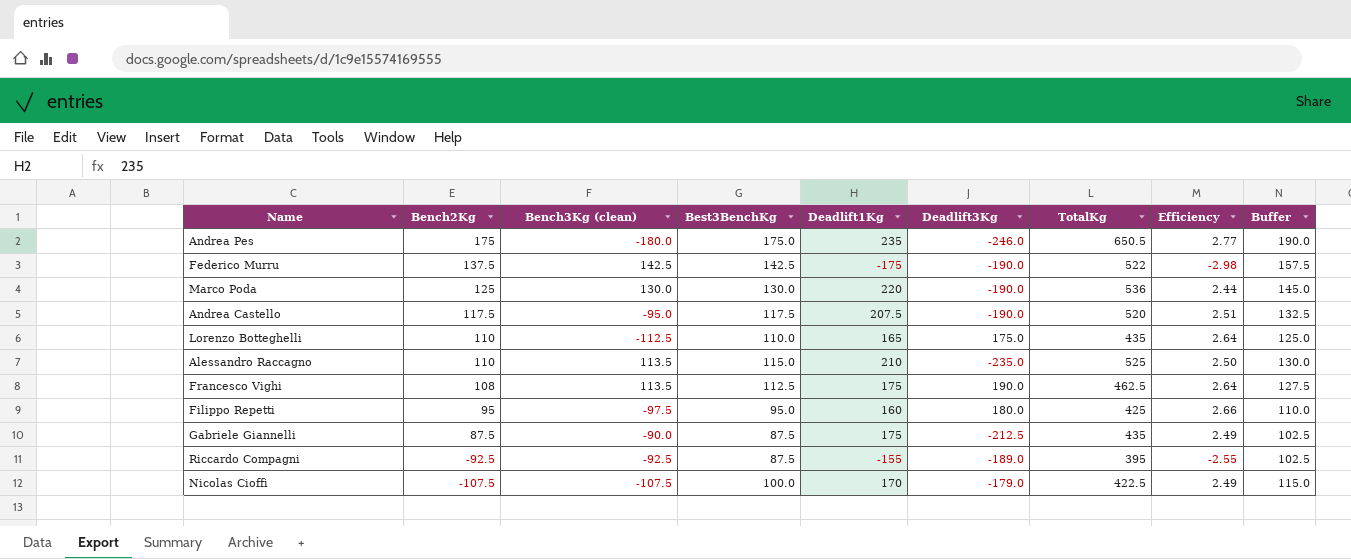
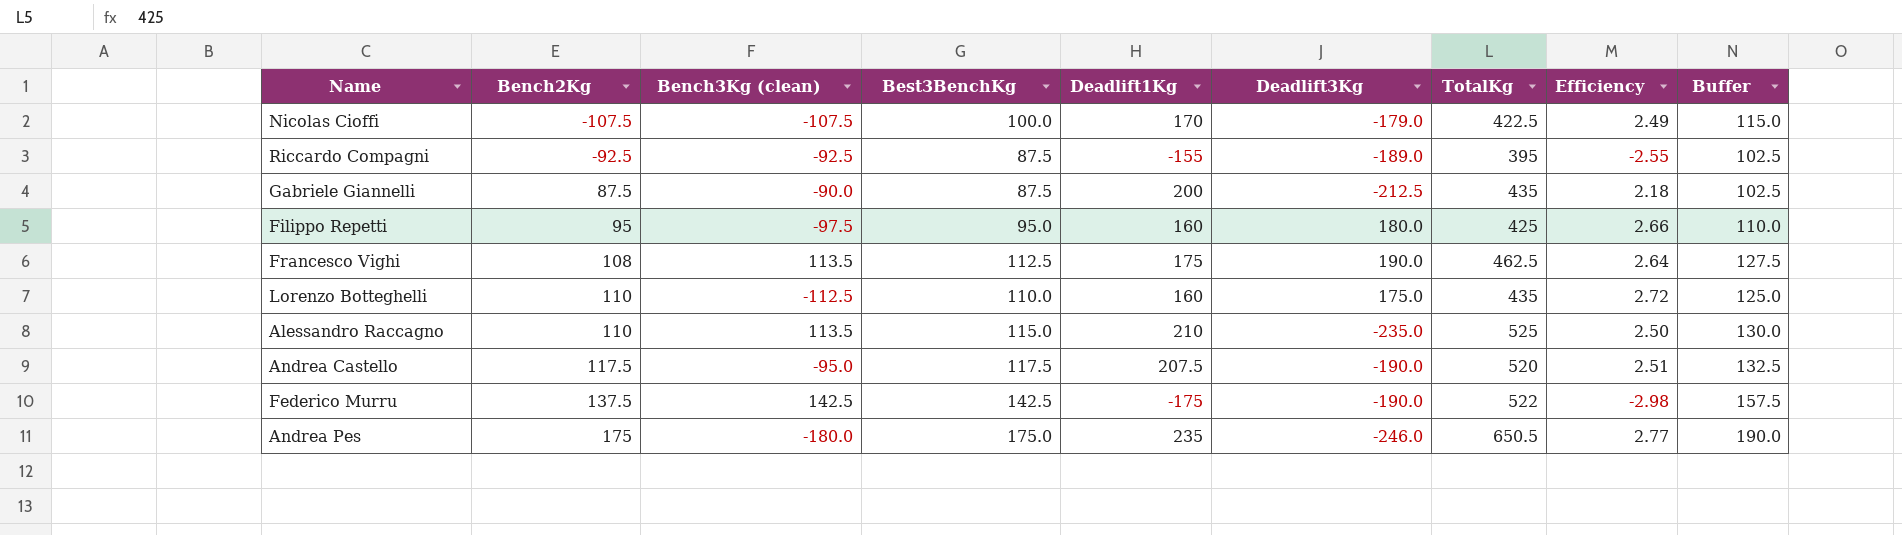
row order: Bench2Kg descending -> Bench2Kg ascending
row Marco Poda: 125 | 130.0 | 130.0 | 220 | -190.0 | 536 | 2.44 | 145.0 -> none
Gabriele Giannelli | Deadlift1Kg: 175 -> 200
Gabriele Giannelli | Efficiency: 2.49 -> 2.18
Lorenzo Botteghelli | Deadlift1Kg: 165 -> 160
Lorenzo Botteghelli | Efficiency: 2.64 -> 2.72

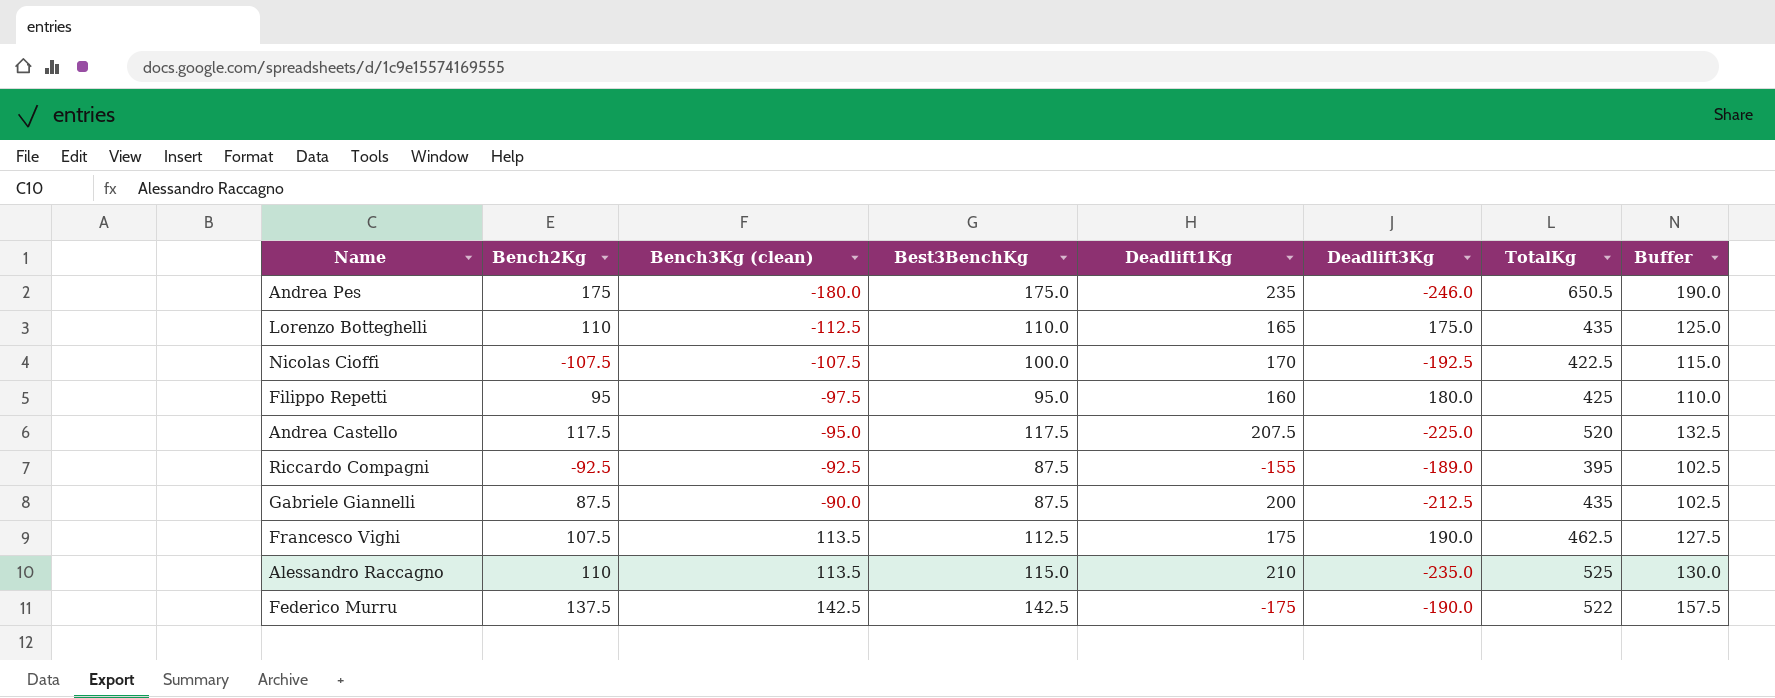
row order: Bench2Kg ascending -> Bench3Kg (clean) ascending
column Efficiency | formula: [TotalKg] / [Deadlift1Kg] -> none
Lorenzo Botteghelli | Deadlift1Kg: 160 -> 165
Nicolas Cioffi | Deadlift3Kg: -179.0 -> -192.5
Andrea Castello | Deadlift3Kg: -190.0 -> -225.0
Francesco Vighi | Bench2Kg: 108 -> 107.5

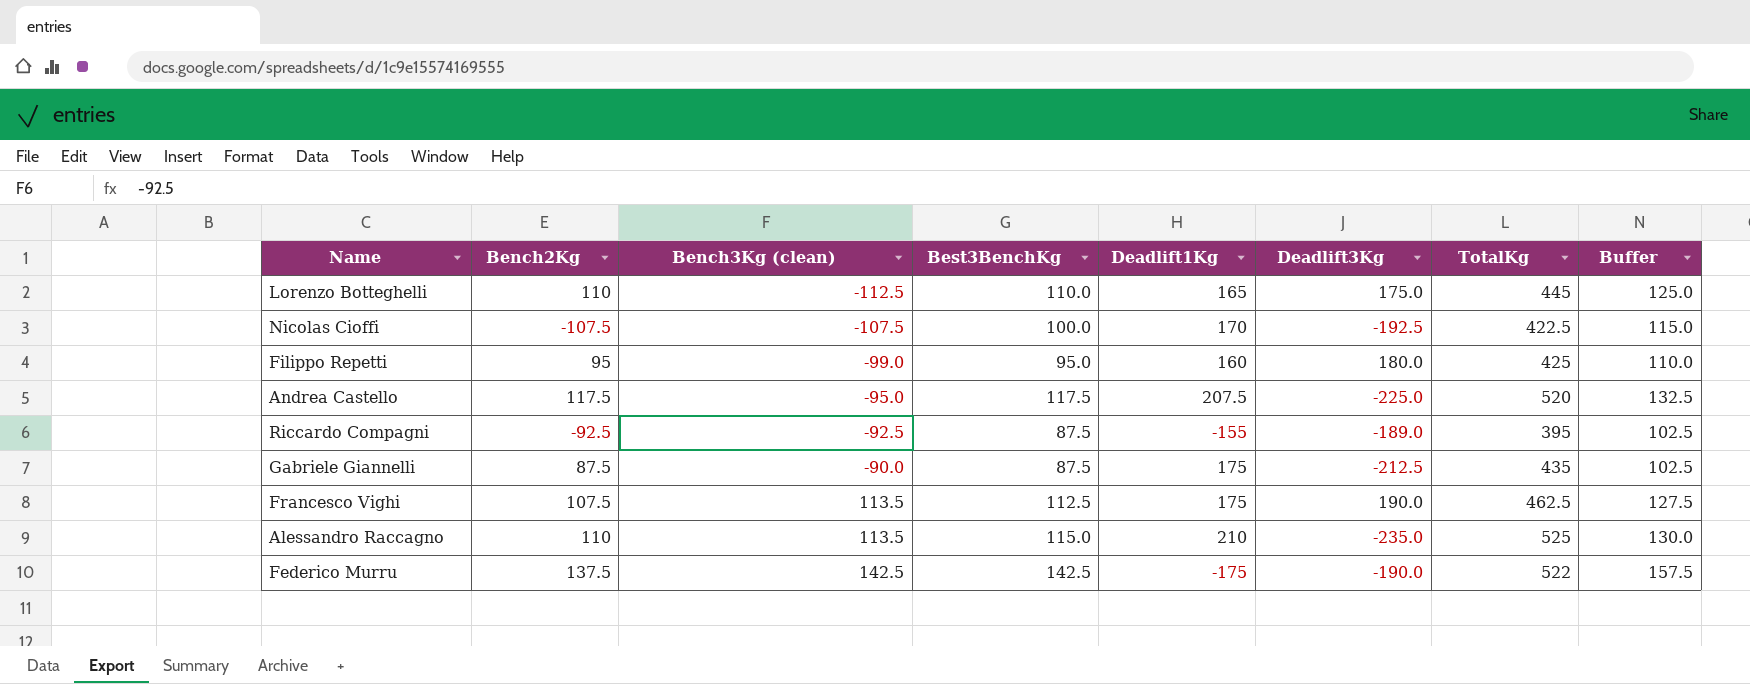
row Andrea Pes: 175 | -180.0 | 175.0 | 235 | -246.0 | 650.5 | 190.0 -> none
Lorenzo Botteghelli | TotalKg: 435 -> 445
Filippo Repetti | Bench3Kg (clean): -97.5 -> -99.0
Gabriele Giannelli | Deadlift1Kg: 200 -> 175

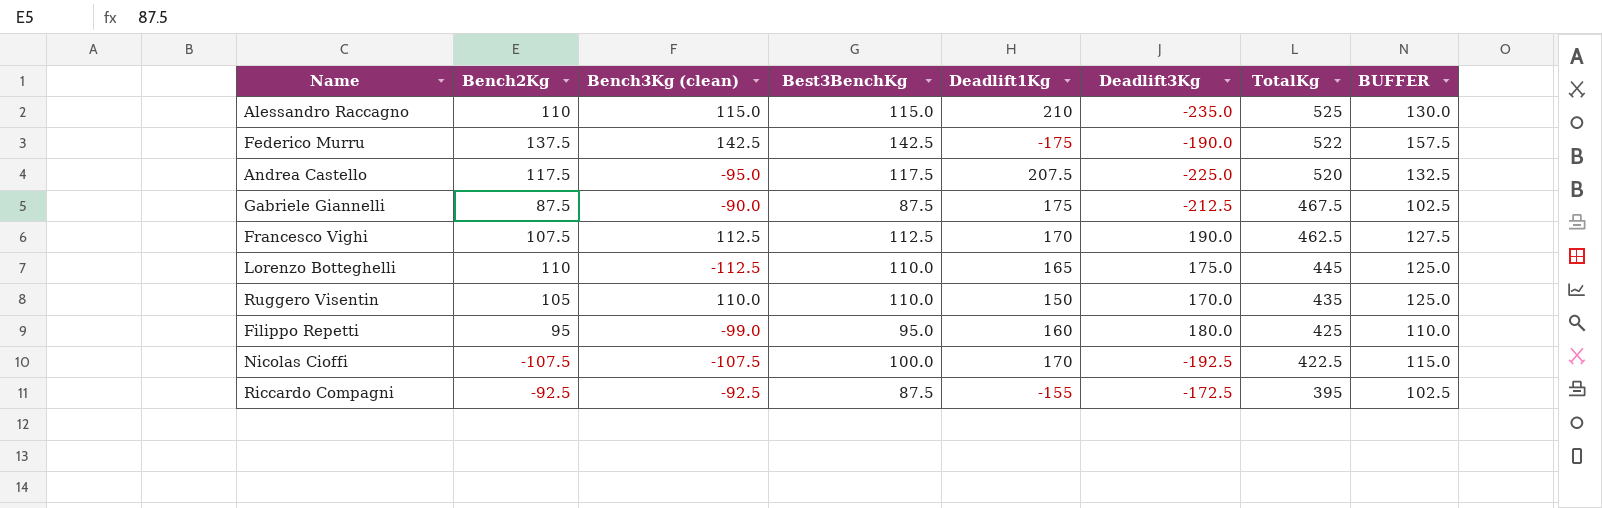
row order: Bench3Kg (clean) ascending -> TotalKg descending
column name: Buffer -> BUFFER
Alessandro Raccagno | Bench3Kg (clean): 113.5 -> 115.0
Gabriele Giannelli | TotalKg: 435 -> 467.5
Francesco Vighi | Bench3Kg (clean): 113.5 -> 112.5
Francesco Vighi | Deadlift1Kg: 175 -> 170
row Ruggero Visentin: none -> 105 | 110.0 | 110.0 | 150 | 170.0 | 435 | 125.0
Riccardo Compagni | Deadlift3Kg: -189.0 -> -172.5

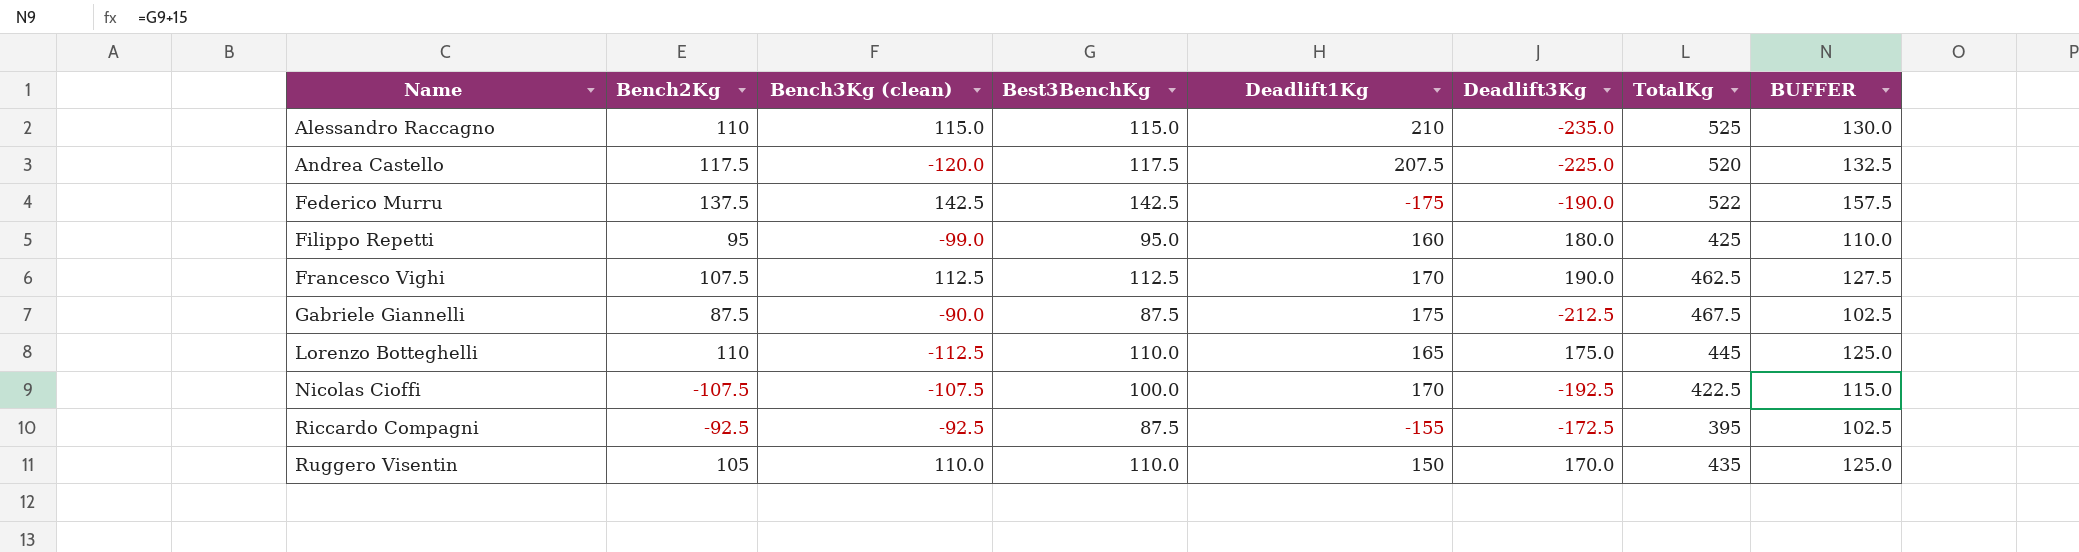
row order: TotalKg descending -> Name ascending
Andrea Castello | Bench3Kg (clean): -95.0 -> -120.0

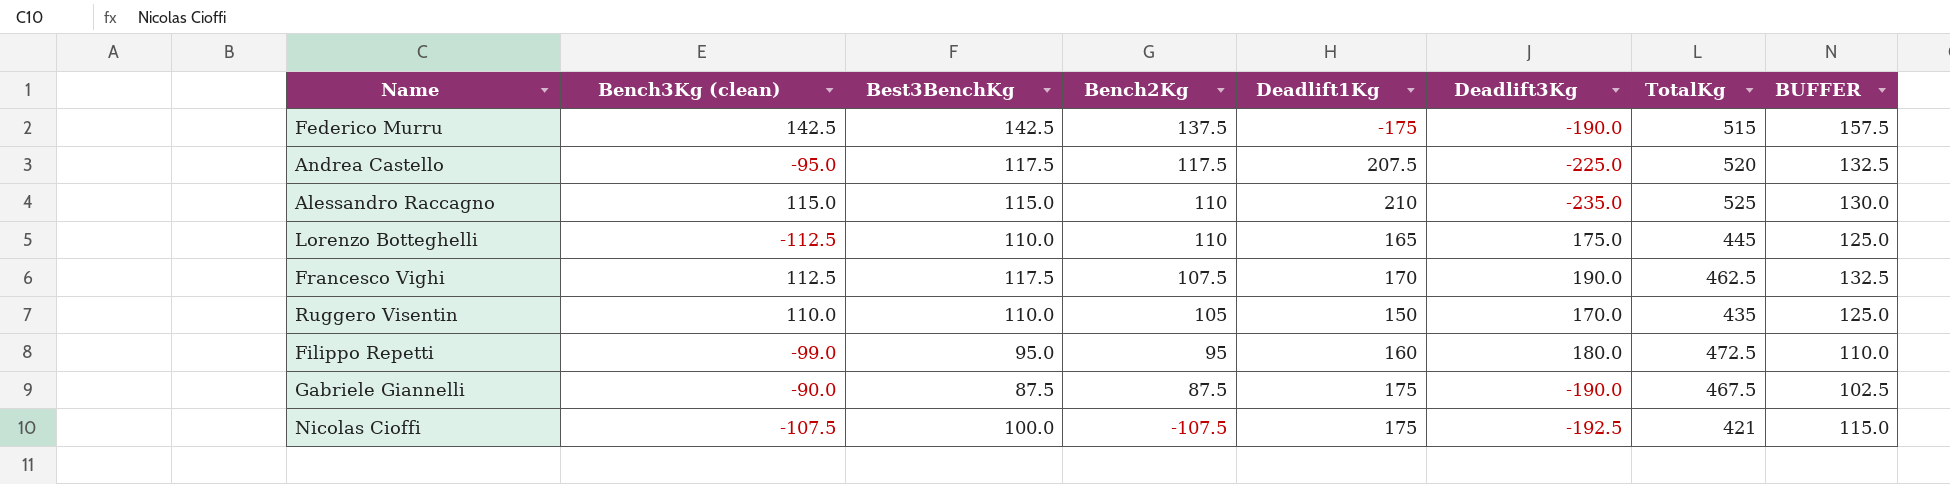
row order: Name ascending -> Bench2Kg descending
column Bench2Kg | position: 2 -> 4
row Riccardo Compagni: -92.5 | -92.5 | 87.5 | -155 | -172.5 | 395 | 102.5 -> none
Federico Murru | TotalKg: 522 -> 515
Andrea Castello | Bench3Kg (clean): -120.0 -> -95.0
Francesco Vighi | Best3BenchKg: 112.5 -> 117.5
Francesco Vighi | BUFFER: 127.5 -> 132.5
Filippo Repetti | TotalKg: 425 -> 472.5
Gabriele Giannelli | Deadlift3Kg: -212.5 -> -190.0
Nicolas Cioffi | Deadlift1Kg: 170 -> 175
Nicolas Cioffi | TotalKg: 422.5 -> 421

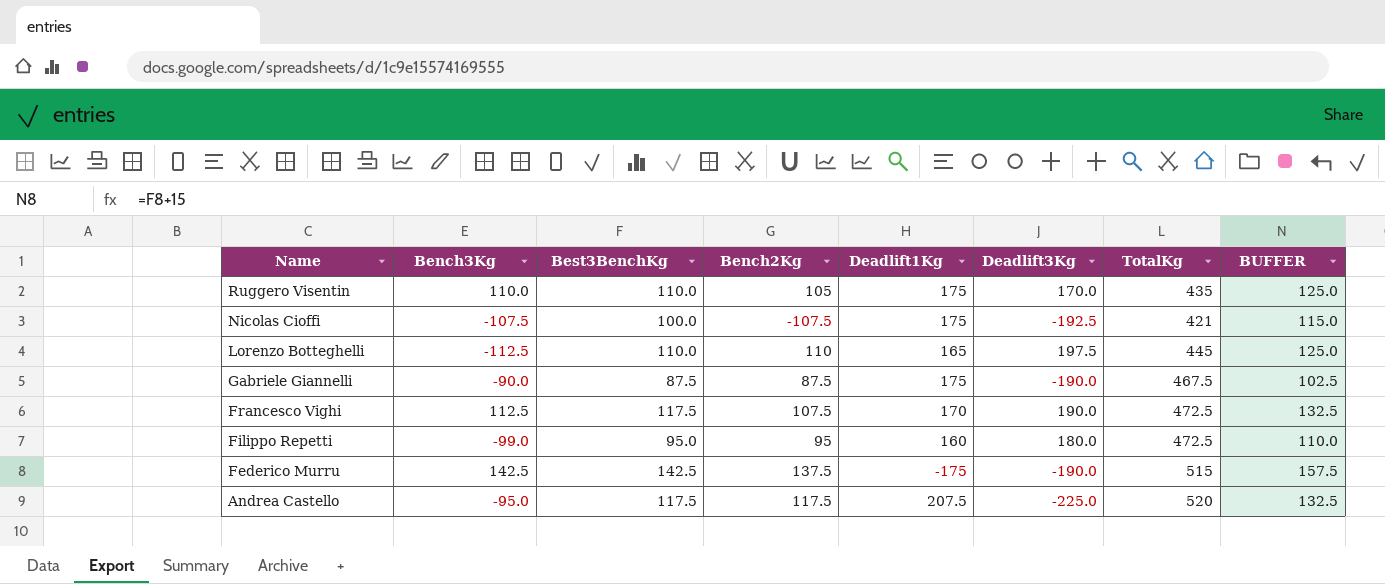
row order: Bench2Kg descending -> Name descending
column name: Bench3Kg (clean) -> Bench3Kg
row Alessandro Raccagno: 115.0 | 115.0 | 110 | 210 | -235.0 | 525 | 130.0 -> none
Ruggero Visentin | Deadlift1Kg: 150 -> 175
Lorenzo Botteghelli | Deadlift3Kg: 175.0 -> 197.5
Francesco Vighi | TotalKg: 462.5 -> 472.5

